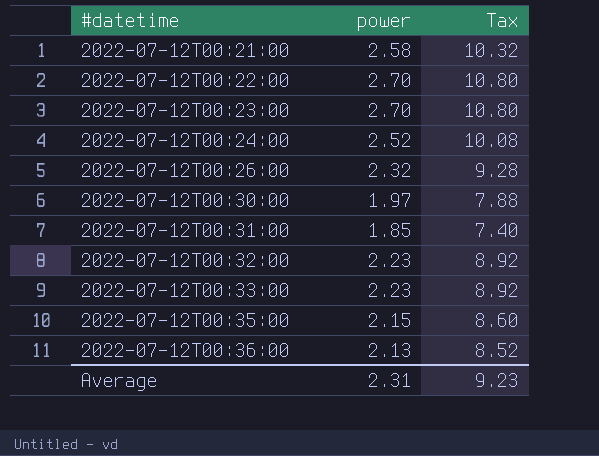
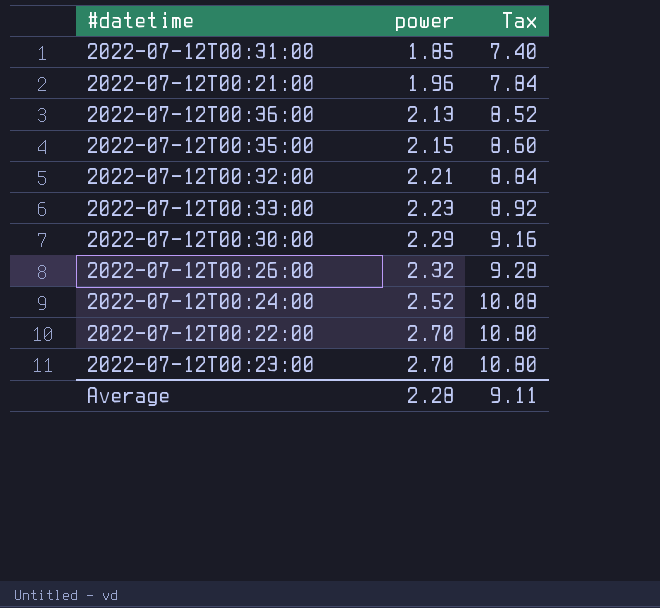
row order: #datetime ascending -> power ascending
2022-07-12T00:21:00 | power: 2.58 -> 1.96
2022-07-12T00:21:00 | Tax: 10.32 -> 7.84
2022-07-12T00:32:00 | power: 2.23 -> 2.21
2022-07-12T00:32:00 | Tax: 8.92 -> 8.84
2022-07-12T00:30:00 | power: 1.97 -> 2.29
2022-07-12T00:30:00 | Tax: 7.88 -> 9.16
Average | power: 2.31 -> 2.28
Average | Tax: 9.23 -> 9.11

